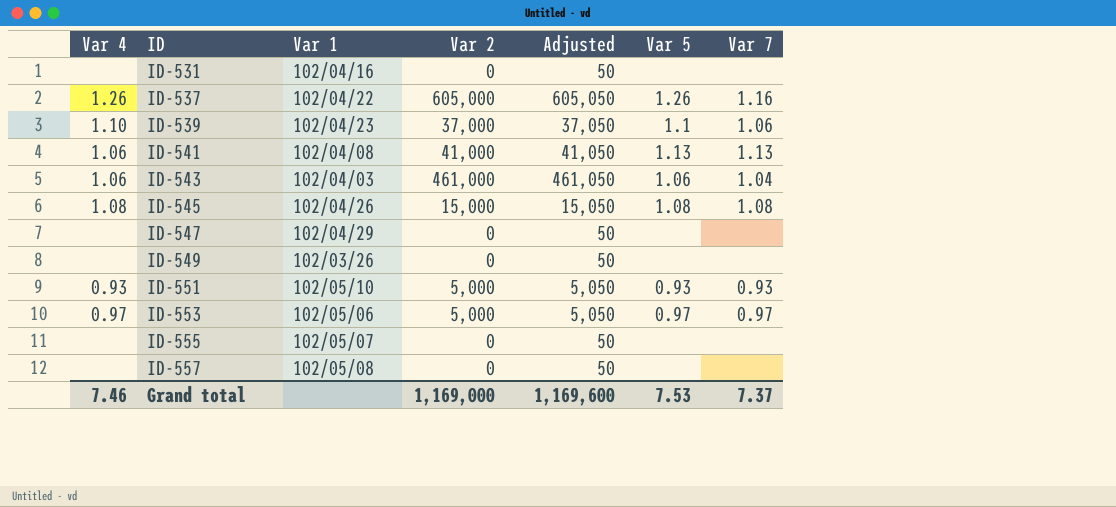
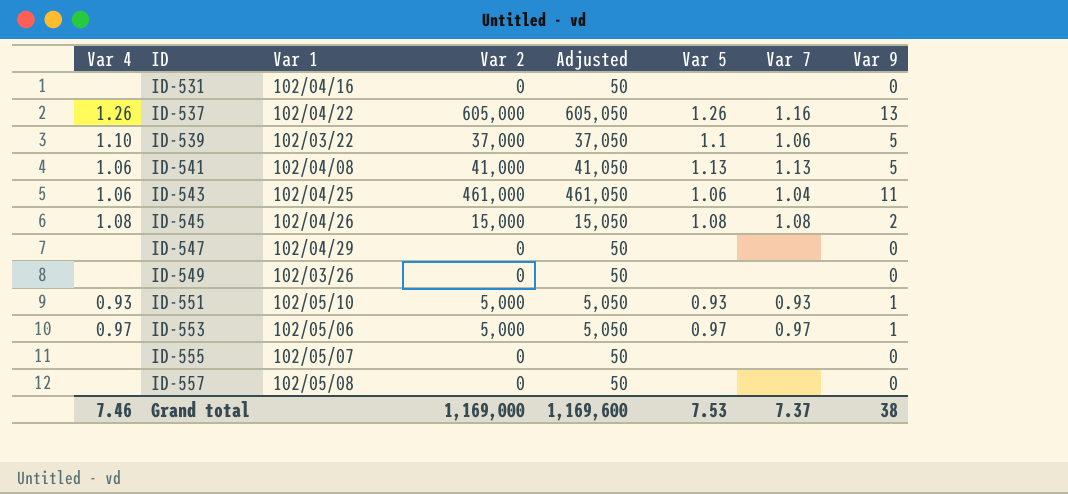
column Var 9 | position: none -> 8
ID-539 | Var 1: 102/04/23 -> 102/03/22
ID-543 | Var 1: 102/04/03 -> 102/04/25

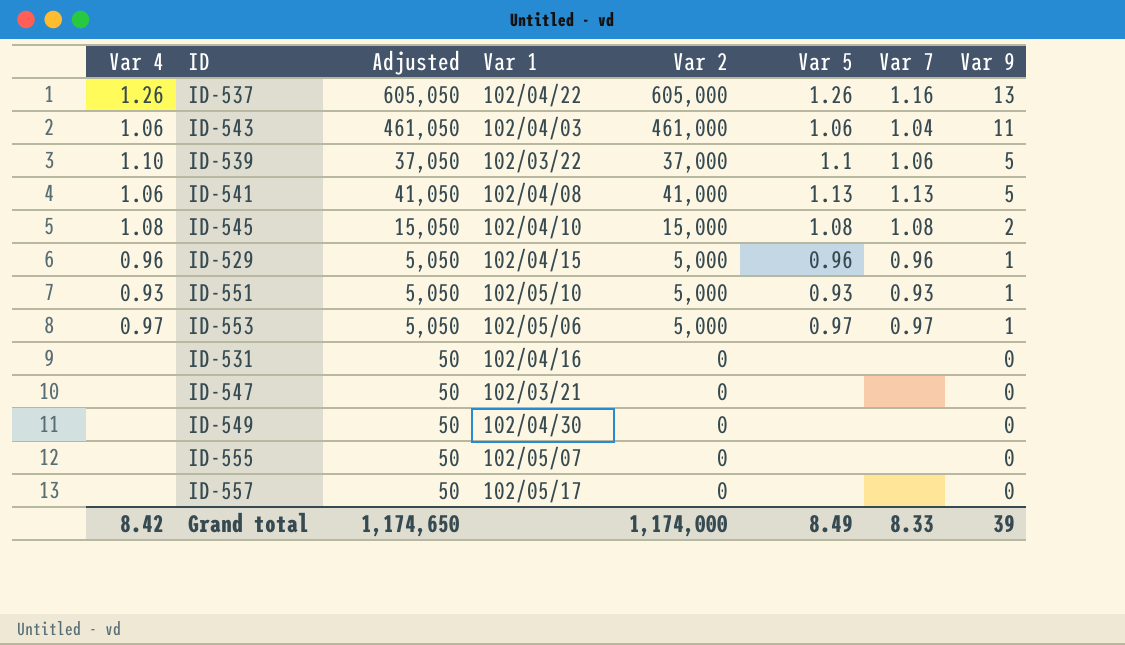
row order: ID ascending -> Var 9 descending
column Adjusted | position: 5 -> 3
ID-543 | Var 1: 102/04/25 -> 102/04/03
ID-545 | Var 1: 102/04/26 -> 102/04/10
row ID-529: none -> 0.96 | 5,050 | 102/04/15 | 5,000 | 0.96 | 0.96 | 1
ID-547 | Var 1: 102/04/29 -> 102/03/21
ID-549 | Var 1: 102/03/26 -> 102/04/30
ID-557 | Var 1: 102/05/08 -> 102/05/17
Grand total | Var 4: 7.46 -> 8.42
Grand total | Adjusted: 1,169,600 -> 1,174,650
Grand total | Var 2: 1,169,000 -> 1,174,000
Grand total | Var 5: 7.53 -> 8.49
Grand total | Var 7: 7.37 -> 8.33
Grand total | Var 9: 38 -> 39

